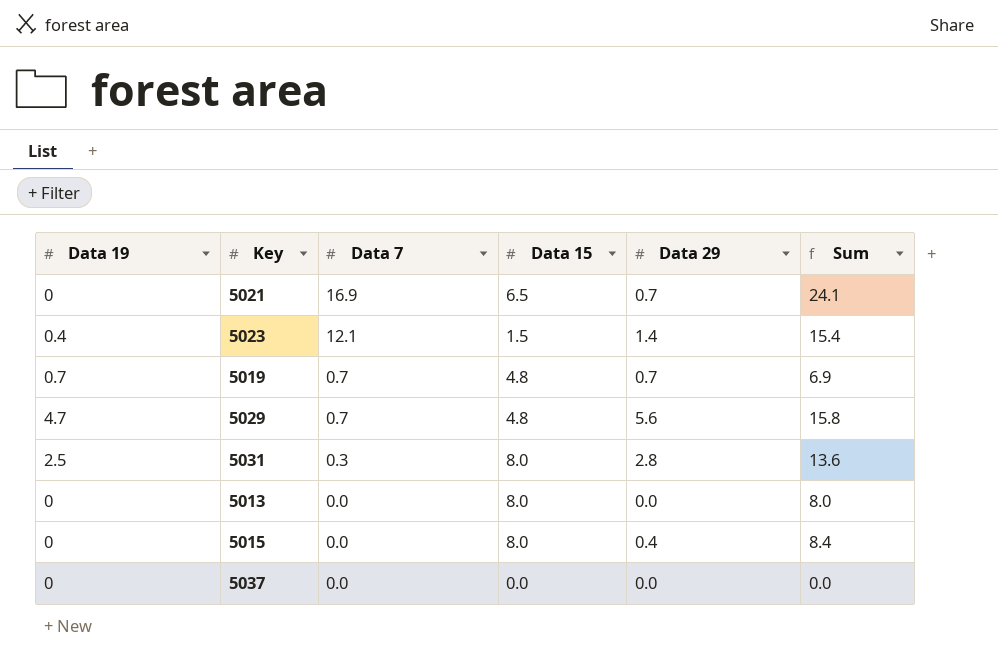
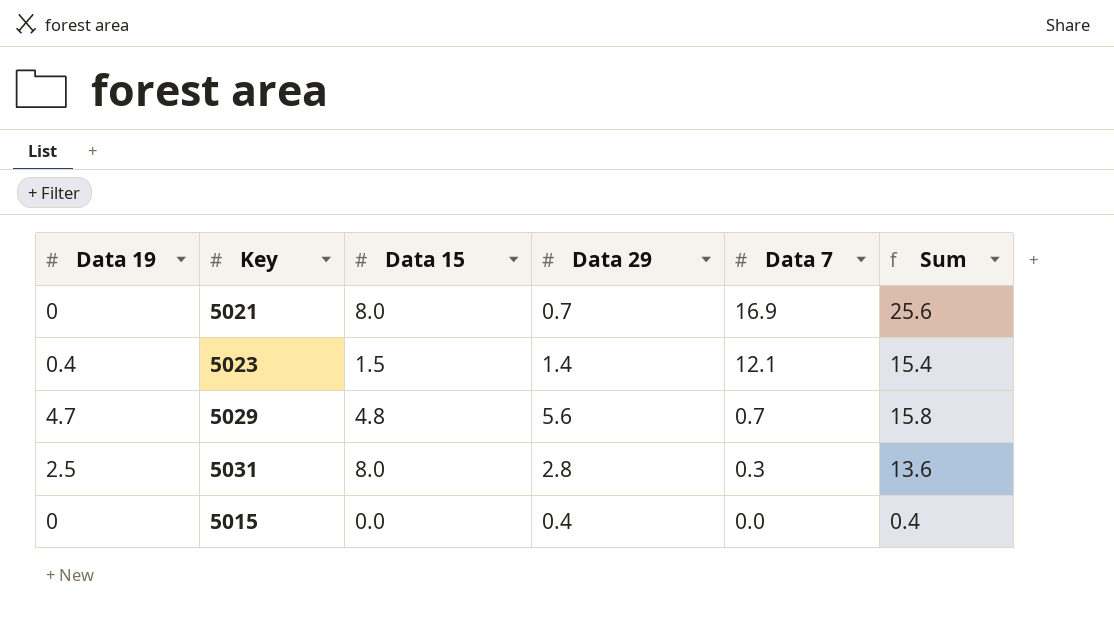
column Data 7 | position: 3 -> 5
row 5019: 0.7 | 0.7 | 4.8 | 0.7 | 6.9 -> none
row 5013: 0 | 0.0 | 8.0 | 0.0 | 8.0 -> none
row 5037: 0 | 0.0 | 0.0 | 0.0 | 0.0 -> none
5021 | Data 15: 6.5 -> 8.0
5021 | Sum: 24.1 -> 25.6
5015 | Data 15: 8.0 -> 0.0
5015 | Sum: 8.4 -> 0.4

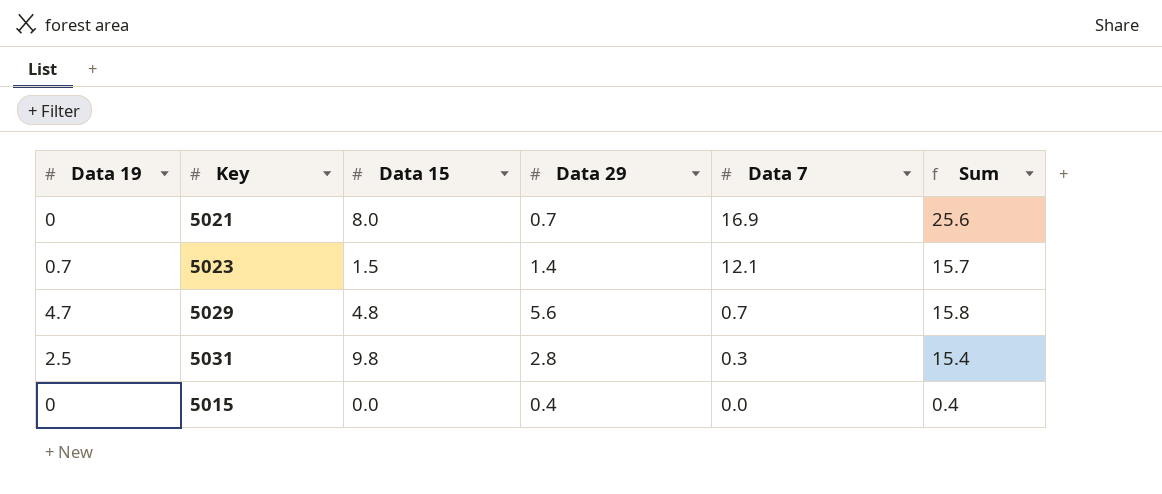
5023 | Data 19: 0.4 -> 0.7
5023 | Sum: 15.4 -> 15.7
5031 | Data 15: 8.0 -> 9.8
5031 | Sum: 13.6 -> 15.4

